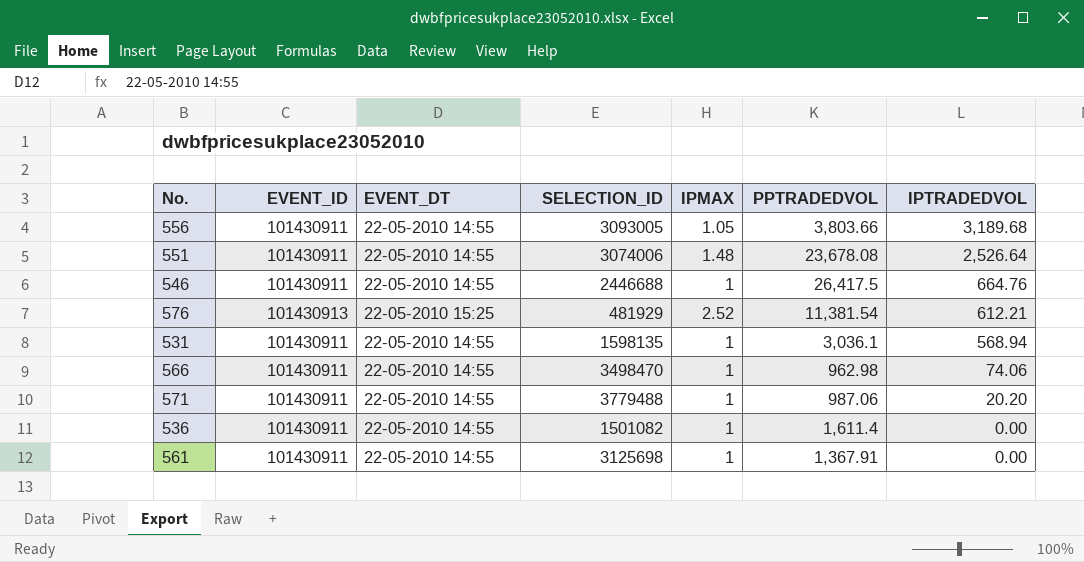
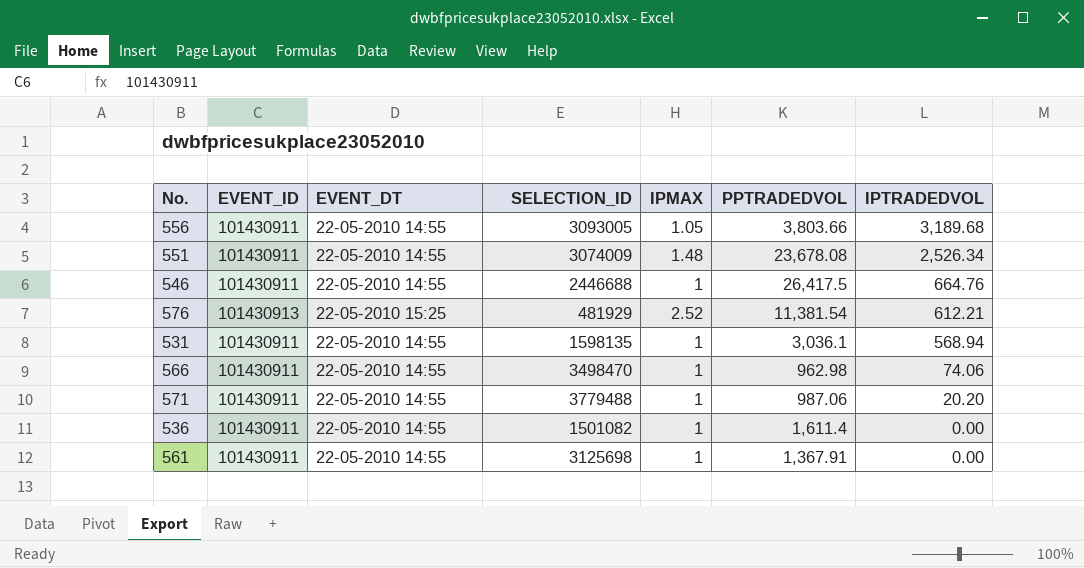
551 | SELECTION_ID: 3074006 -> 3074009
551 | IPTRADEDVOL: 2,526.64 -> 2,526.34

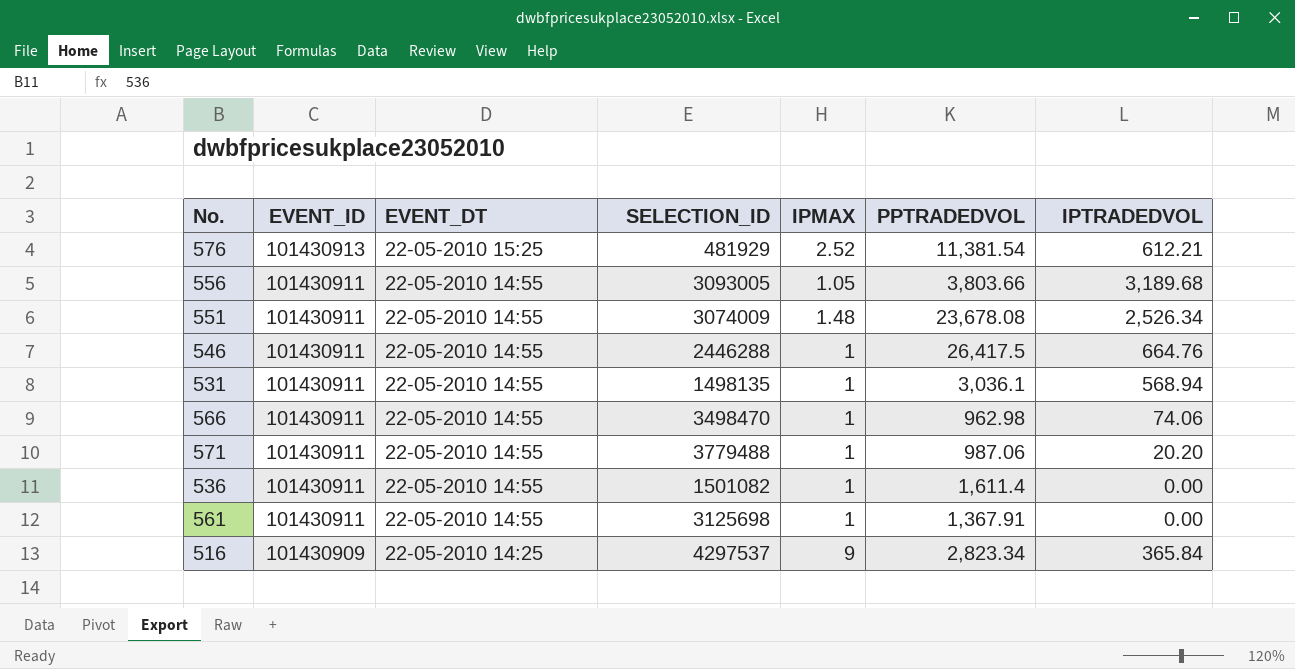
row order: IPTRADEDVOL descending -> EVENT_ID descending
546 | SELECTION_ID: 2446688 -> 2446288
531 | SELECTION_ID: 1598135 -> 1498135
row 516: none -> 101430909 | 22-05-2010 14:25 | 4297537 | 9 | 2,823.34 | 365.84

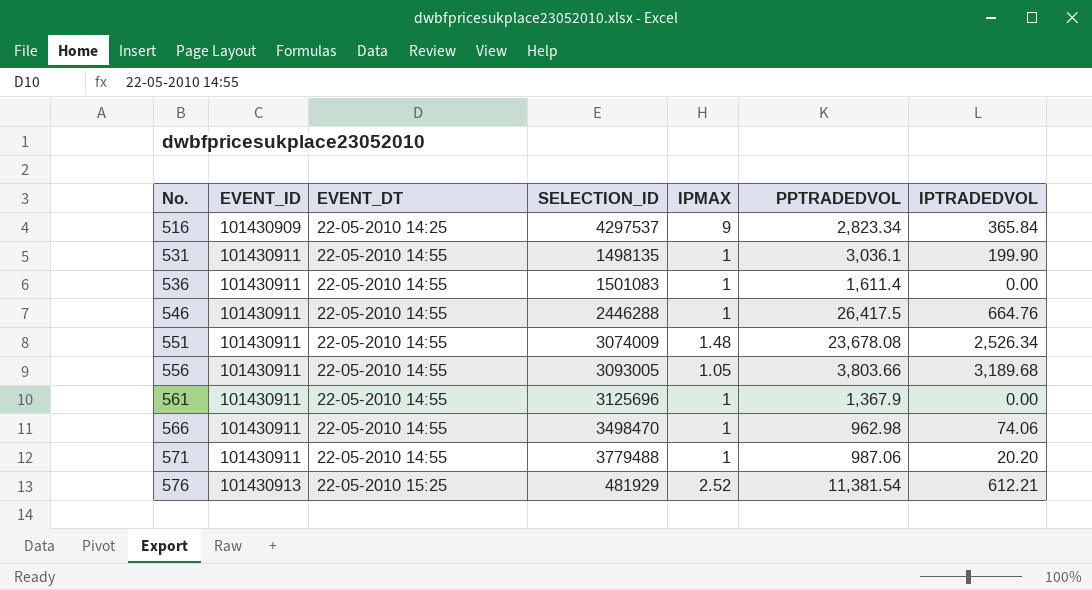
row order: EVENT_ID descending -> No. ascending
531 | IPTRADEDVOL: 568.94 -> 199.90
536 | SELECTION_ID: 1501082 -> 1501083
561 | SELECTION_ID: 3125698 -> 3125696
561 | PPTRADEDVOL: 1,367.91 -> 1,367.9

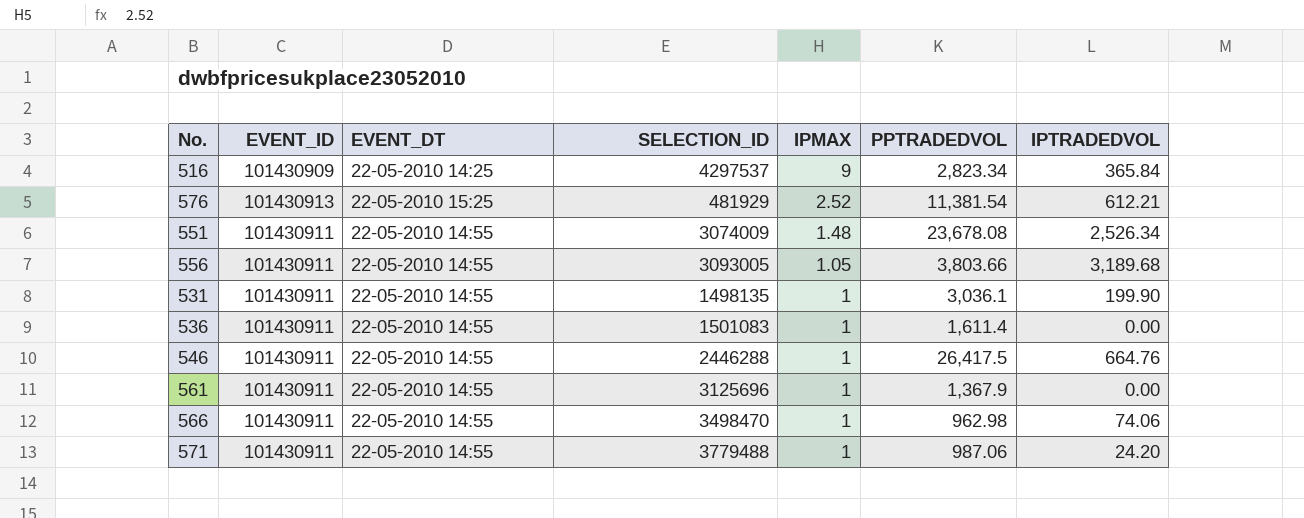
row order: No. ascending -> IPMAX descending
571 | IPTRADEDVOL: 20.20 -> 24.20

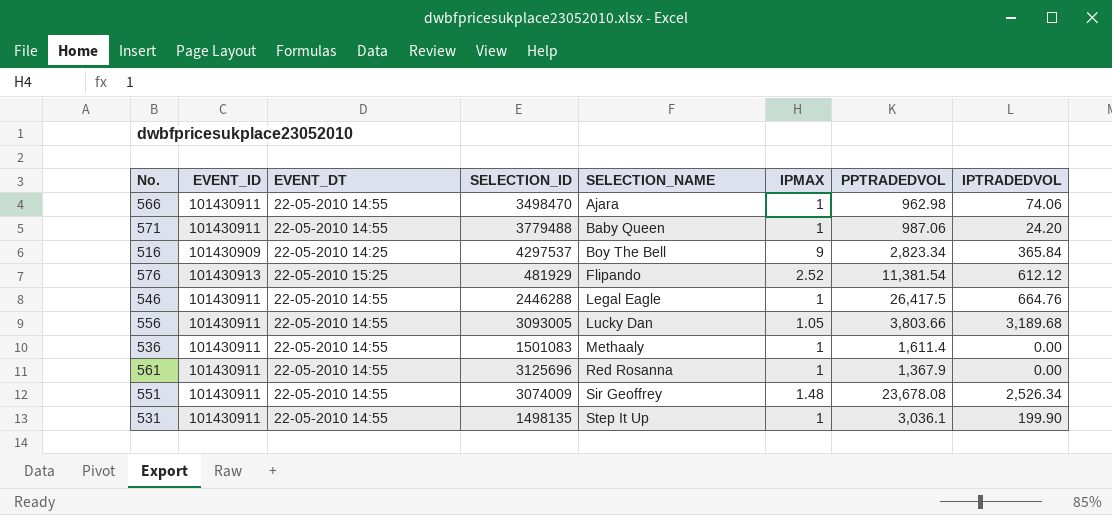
row order: IPMAX descending -> SELECTION_NAME ascending
column SELECTION_NAME | position: none -> 5
576 | IPTRADEDVOL: 612.21 -> 612.12

